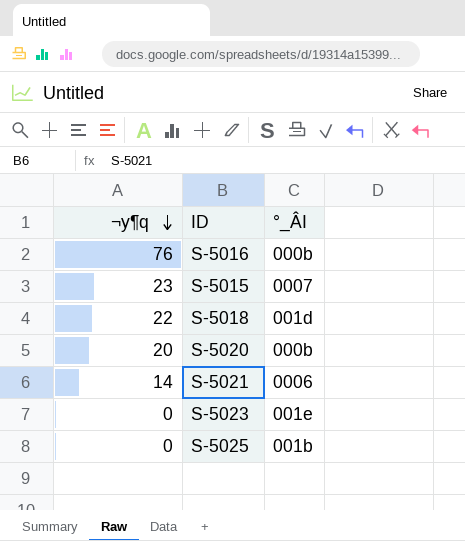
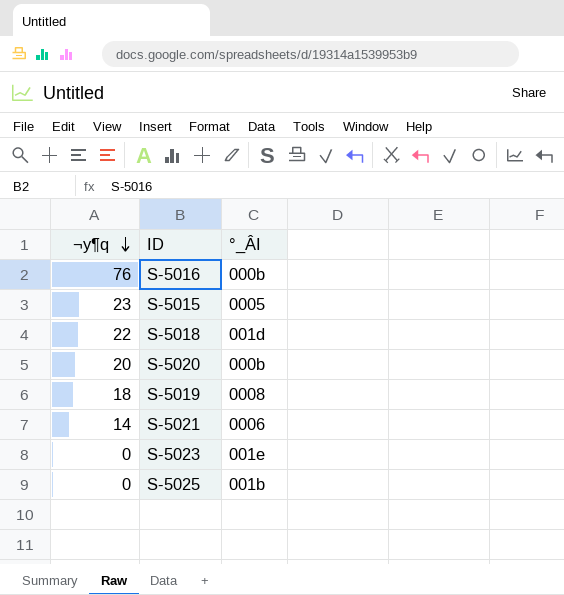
S-5015 | °_ÂI: 0007 -> 0005
row S-5019: none -> 18 | 0008

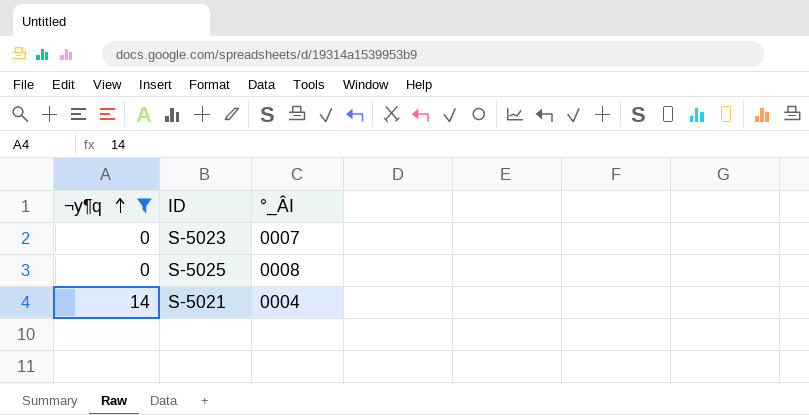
filter: none -> ¬y¶q <= 14
row order: ¬y¶q descending -> ¬y¶q ascending
S-5023 | °_ÂI: 001e -> 0007
S-5025 | °_ÂI: 001b -> 0008
S-5021 | °_ÂI: 0006 -> 0004

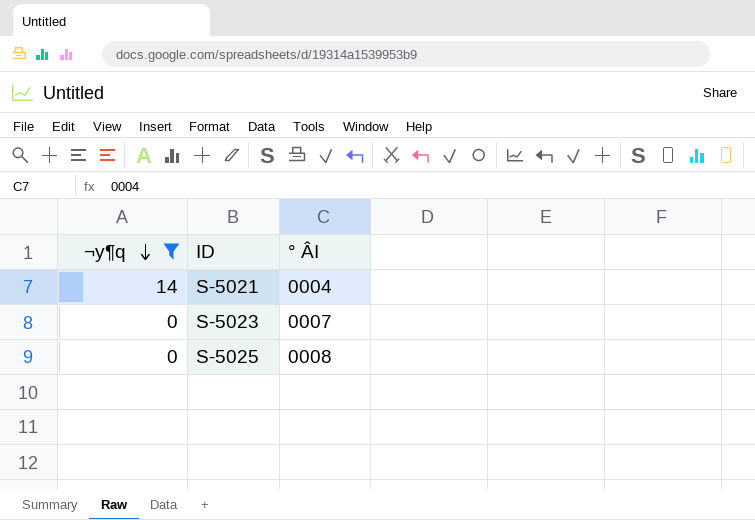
row order: ¬y¶q ascending -> ¬y¶q descending
column name: °_ÂI -> ° ÂI

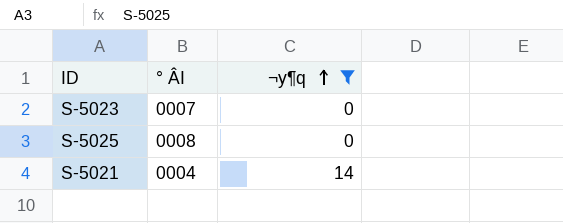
row order: ¬y¶q descending -> ¬y¶q ascending
column ¬y¶q | position: 1 -> 3

